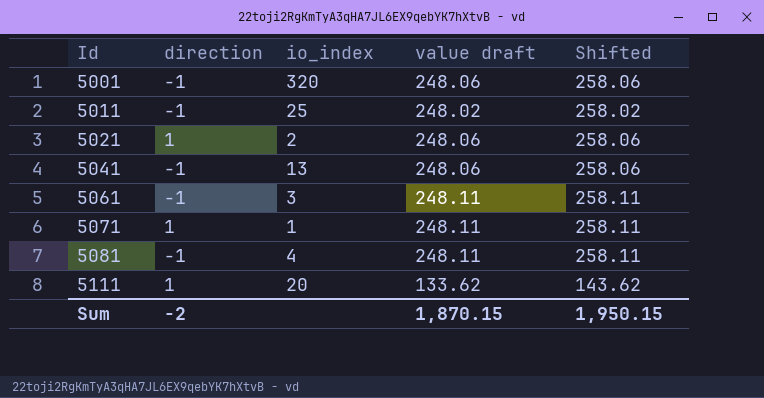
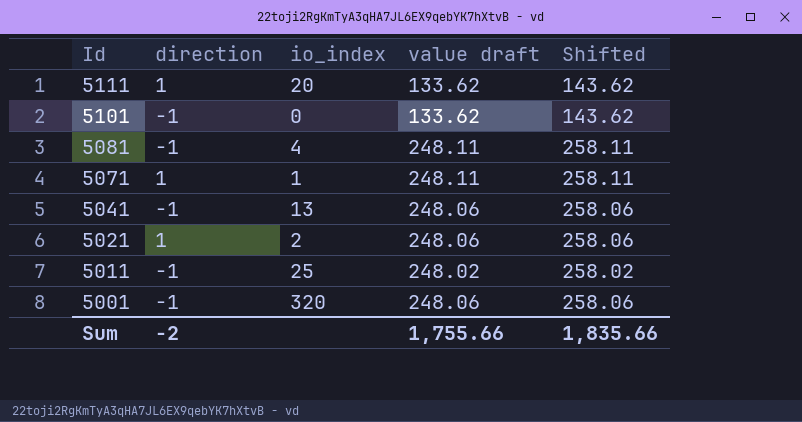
row order: Id ascending -> Id descending
row 5061: -1 | 3 | 248.11 | 258.11 -> none
row 5101: none -> -1 | 0 | 133.62 | 143.62
Sum | value draft: 1,870.15 -> 1,755.66
Sum | Shifted: 1,950.15 -> 1,835.66

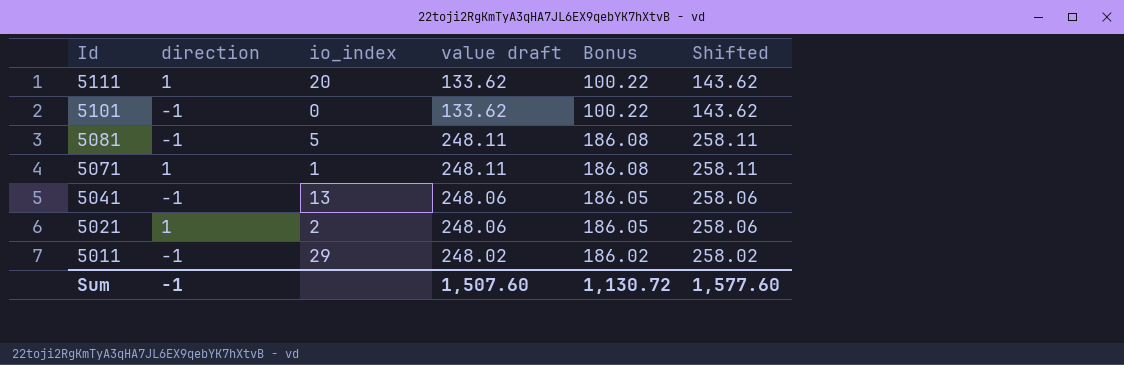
column Bonus | formula: none -> [value draft] * 0.75
row 5001: -1 | 320 | 248.06 | 258.06 -> none
5081 | io_index: 4 -> 5
5011 | io_index: 25 -> 29
Sum | direction: -2 -> -1
Sum | value draft: 1,755.66 -> 1,507.60
Sum | Shifted: 1,835.66 -> 1,577.60

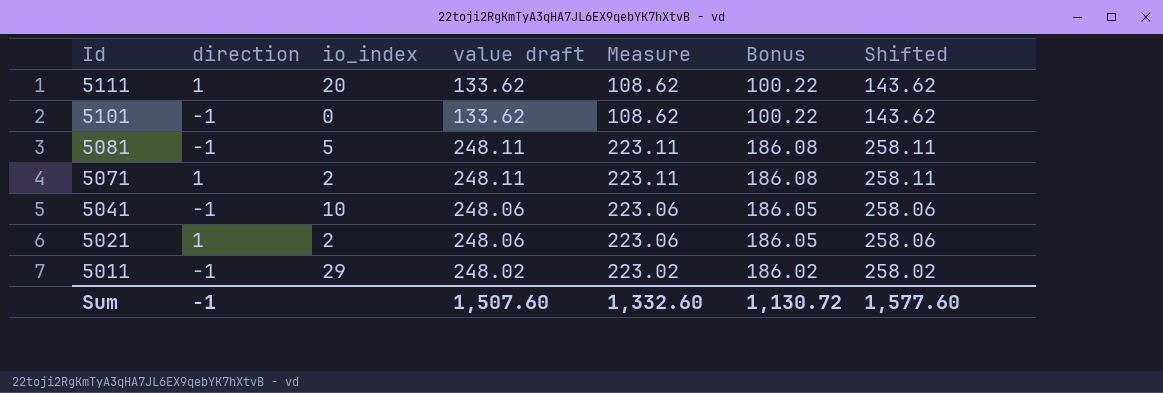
column Measure | formula: none -> [value draft] - 25
5071 | io_index: 1 -> 2
5041 | io_index: 13 -> 10

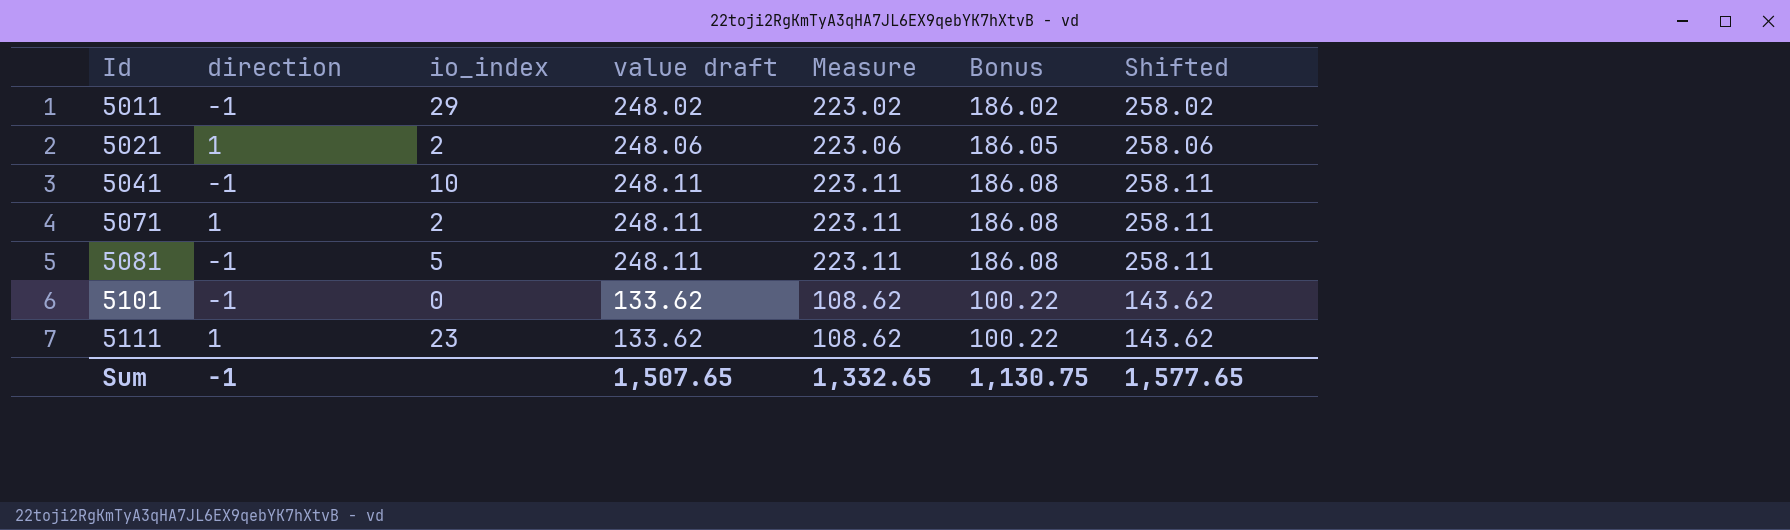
row order: Id descending -> Id ascending
5041 | value draft: 248.06 -> 248.11
5041 | Measure: 223.06 -> 223.11
5041 | Bonus: 186.05 -> 186.08
5041 | Shifted: 258.06 -> 258.11
5111 | io_index: 20 -> 23
Sum | value draft: 1,507.60 -> 1,507.65
Sum | Measure: 1,332.60 -> 1,332.65
Sum | Bonus: 1,130.72 -> 1,130.75
Sum | Shifted: 1,577.60 -> 1,577.65

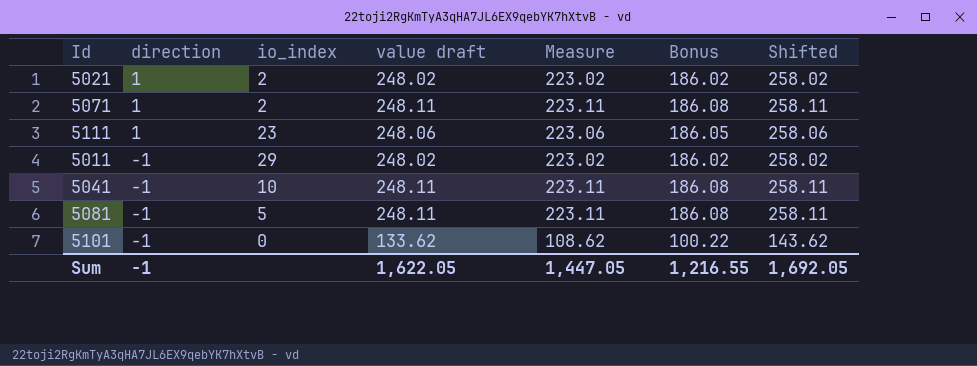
row order: Id ascending -> direction descending
5021 | value draft: 248.06 -> 248.02
5021 | Measure: 223.06 -> 223.02
5021 | Bonus: 186.05 -> 186.02
5021 | Shifted: 258.06 -> 258.02
5111 | value draft: 133.62 -> 248.06
5111 | Measure: 108.62 -> 223.06
5111 | Bonus: 100.22 -> 186.05
5111 | Shifted: 143.62 -> 258.06
Sum | value draft: 1,507.65 -> 1,622.05
Sum | Measure: 1,332.65 -> 1,447.05
Sum | Bonus: 1,130.75 -> 1,216.55
Sum | Shifted: 1,577.65 -> 1,692.05

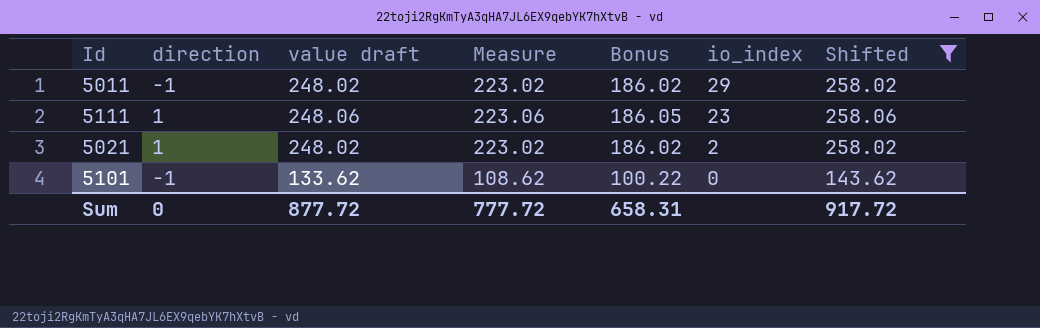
filter: none -> Shifted != 258.11
row order: direction descending -> io_index descending
column io_index | position: 3 -> 6
Sum | direction: -1 -> 0
Sum | value draft: 1,622.05 -> 877.72
Sum | Measure: 1,447.05 -> 777.72
Sum | Bonus: 1,216.55 -> 658.31
Sum | Shifted: 1,692.05 -> 917.72

